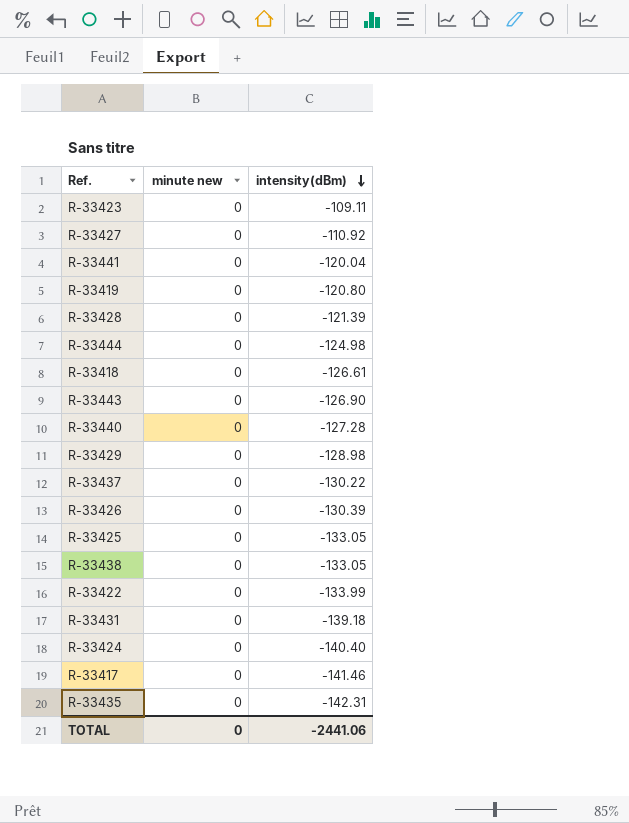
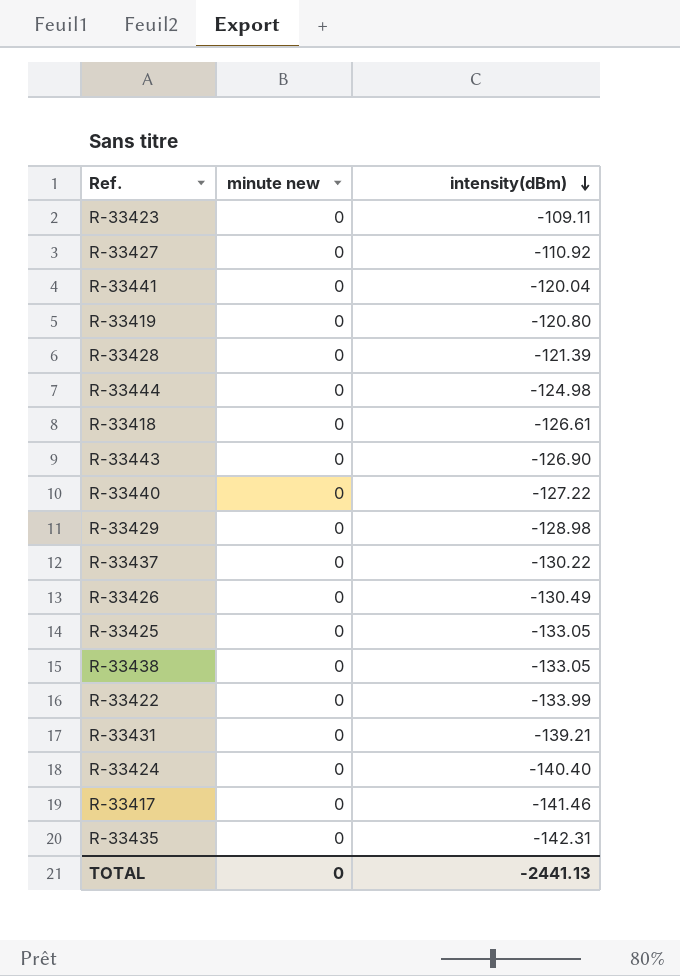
R-33440 | intensity(dBm): -127.28 -> -127.22
R-33426 | intensity(dBm): -130.39 -> -130.49
R-33431 | intensity(dBm): -139.18 -> -139.21
TOTAL | intensity(dBm): -2441.06 -> -2441.13

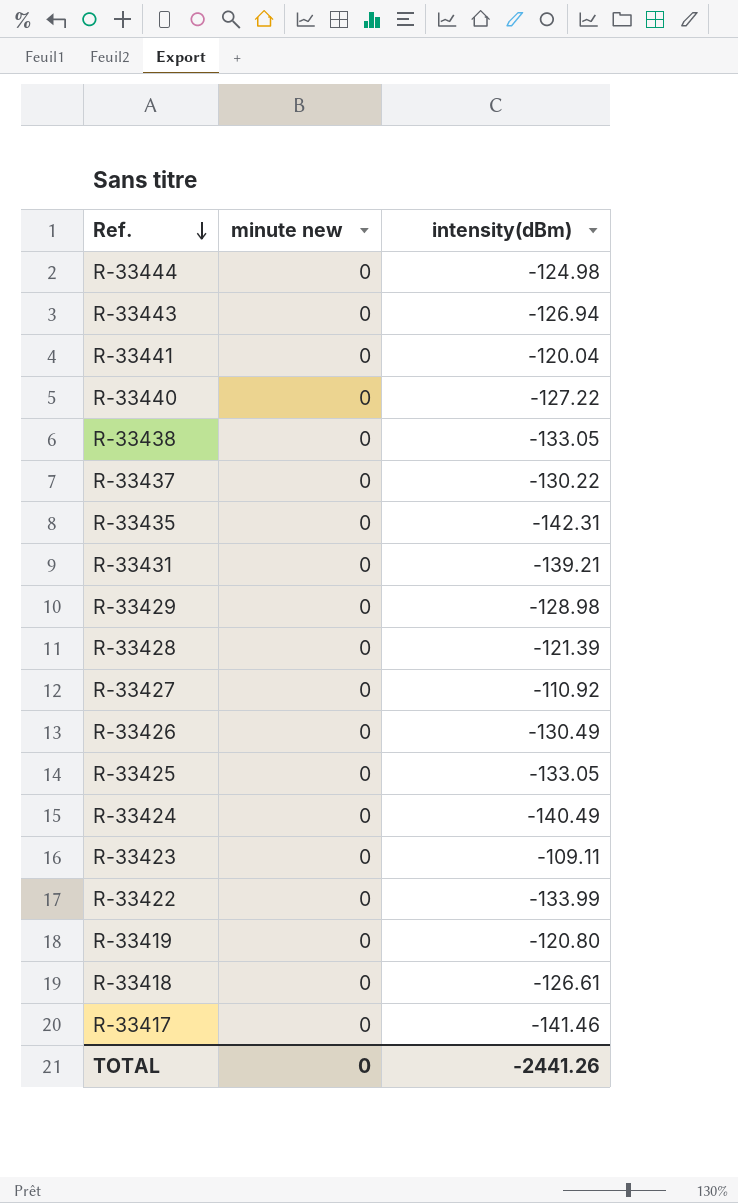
row order: intensity(dBm) descending -> Ref. descending
R-33443 | intensity(dBm): -126.90 -> -126.94
R-33424 | intensity(dBm): -140.40 -> -140.49
TOTAL | intensity(dBm): -2441.13 -> -2441.26

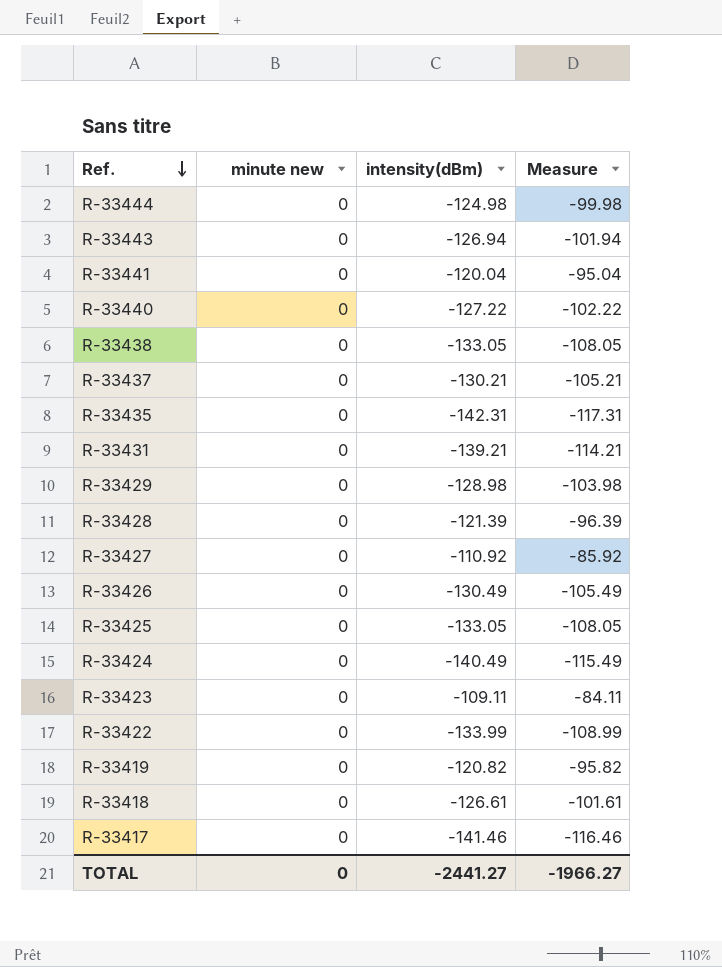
column Measure | formula: none -> [intensity(dBm)] + 25
R-33437 | intensity(dBm): -130.22 -> -130.21
R-33419 | intensity(dBm): -120.80 -> -120.82
TOTAL | intensity(dBm): -2441.26 -> -2441.27

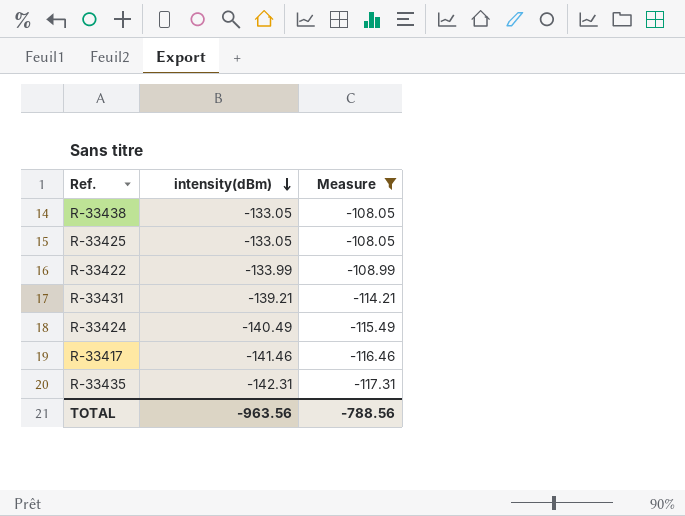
filter: none -> Measure <= -108.05
row order: Ref. descending -> intensity(dBm) descending
column minute new | position: 2 -> none
TOTAL | intensity(dBm): -2441.27 -> -963.56
TOTAL | Measure: -1966.27 -> -788.56

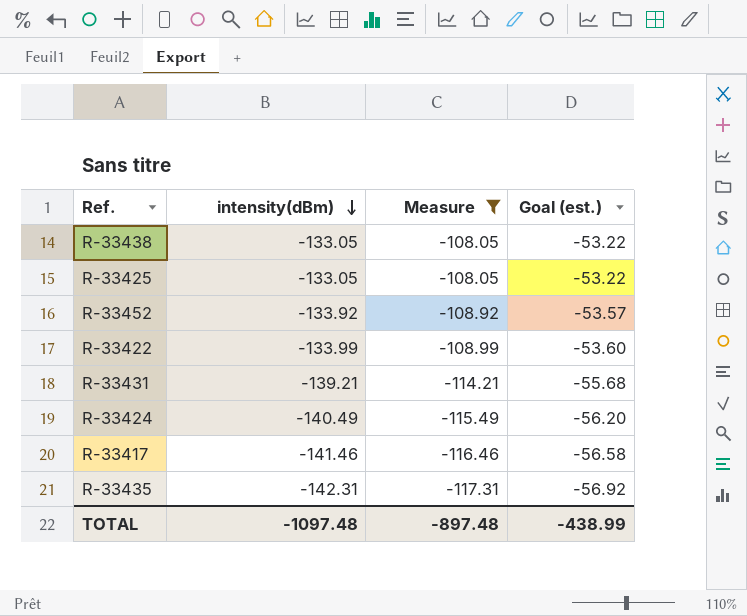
column Goal (est.) | formula: none -> [intensity(dBm)] * 0.4
row R-33452: none -> -133.92 | -108.92 | -53.57
TOTAL | intensity(dBm): -963.56 -> -1097.48
TOTAL | Measure: -788.56 -> -897.48

